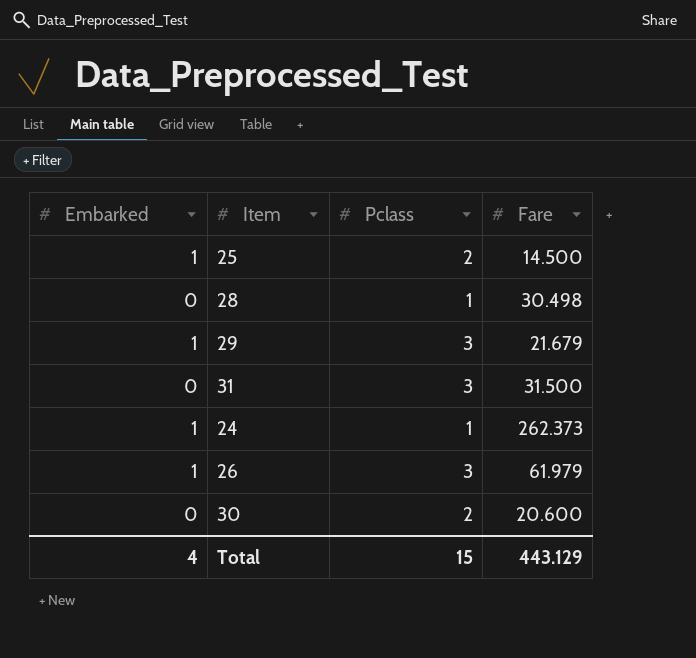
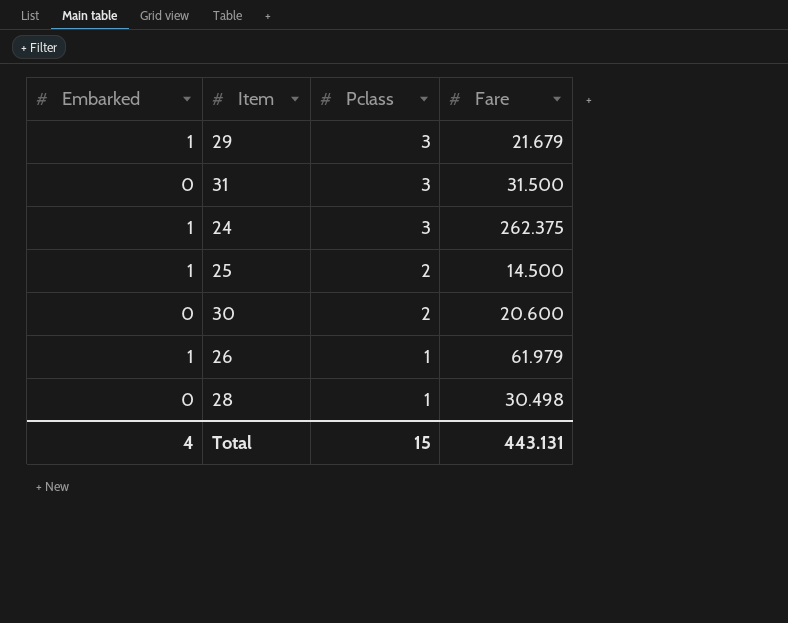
row order: none -> Pclass descending
24 | Pclass: 1 -> 3
24 | Fare: 262.373 -> 262.375
26 | Pclass: 3 -> 1
Total | Fare: 443.129 -> 443.131

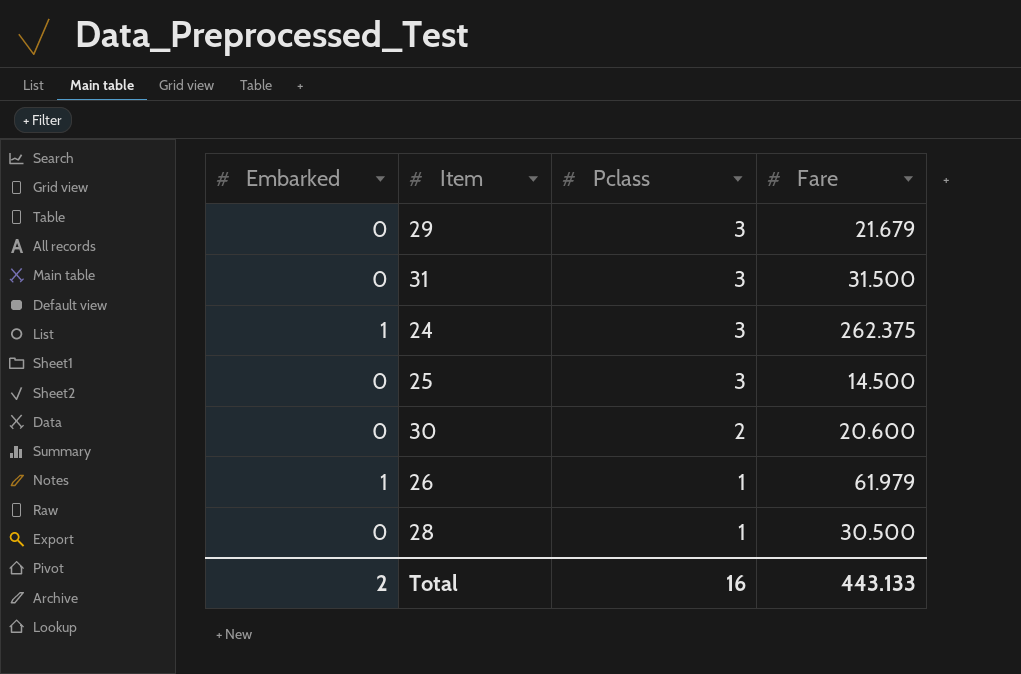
29 | Embarked: 1 -> 0
25 | Embarked: 1 -> 0
25 | Pclass: 2 -> 3
28 | Fare: 30.498 -> 30.500
Total | Embarked: 4 -> 2
Total | Pclass: 15 -> 16
Total | Fare: 443.131 -> 443.133

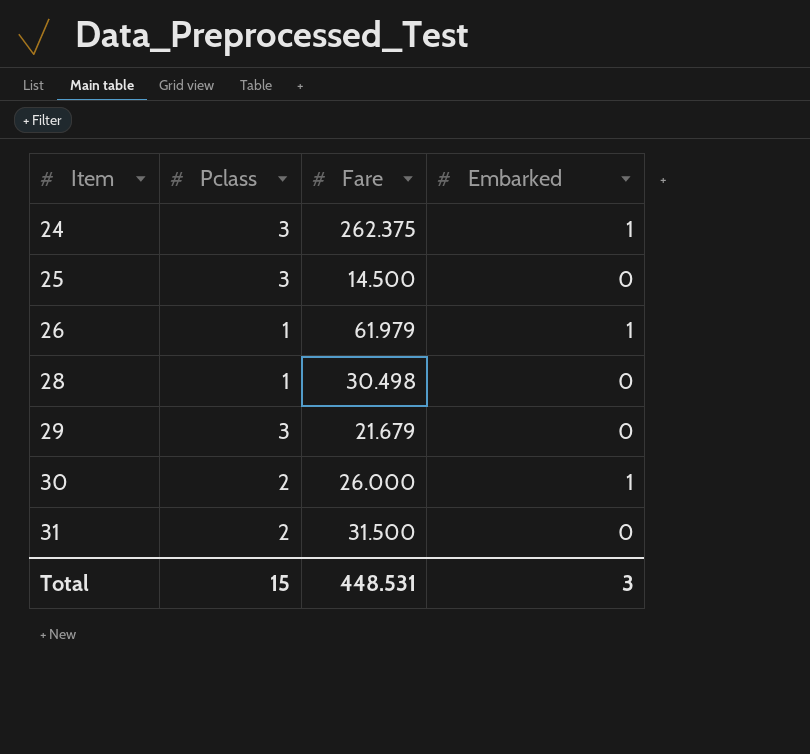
row order: Pclass descending -> Item ascending
column Embarked | position: 1 -> 4
28 | Fare: 30.500 -> 30.498
30 | Fare: 20.600 -> 26.000
30 | Embarked: 0 -> 1
31 | Pclass: 3 -> 2
Total | Pclass: 16 -> 15
Total | Fare: 443.133 -> 448.531
Total | Embarked: 2 -> 3

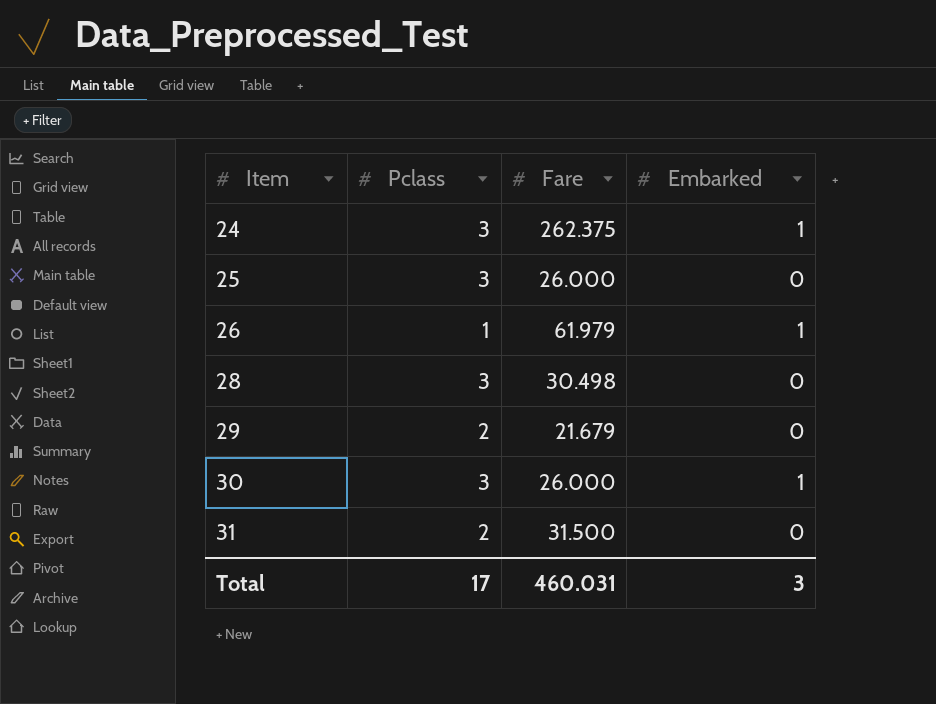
25 | Fare: 14.500 -> 26.000
28 | Pclass: 1 -> 3
29 | Pclass: 3 -> 2
30 | Pclass: 2 -> 3
Total | Pclass: 15 -> 17
Total | Fare: 448.531 -> 460.031

